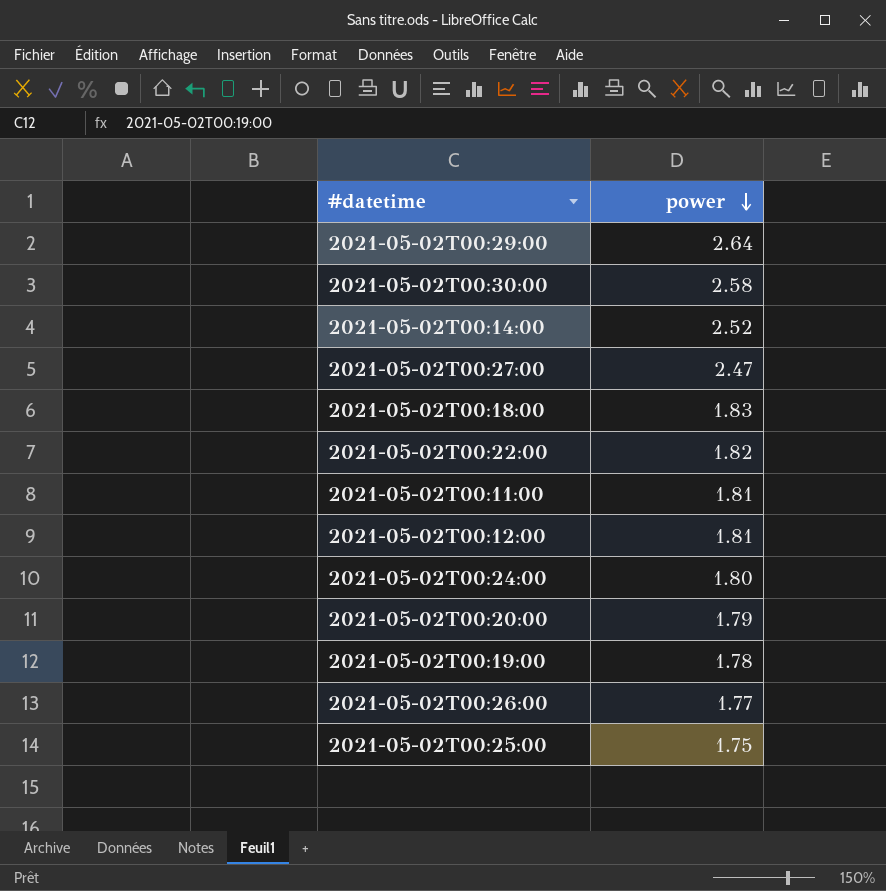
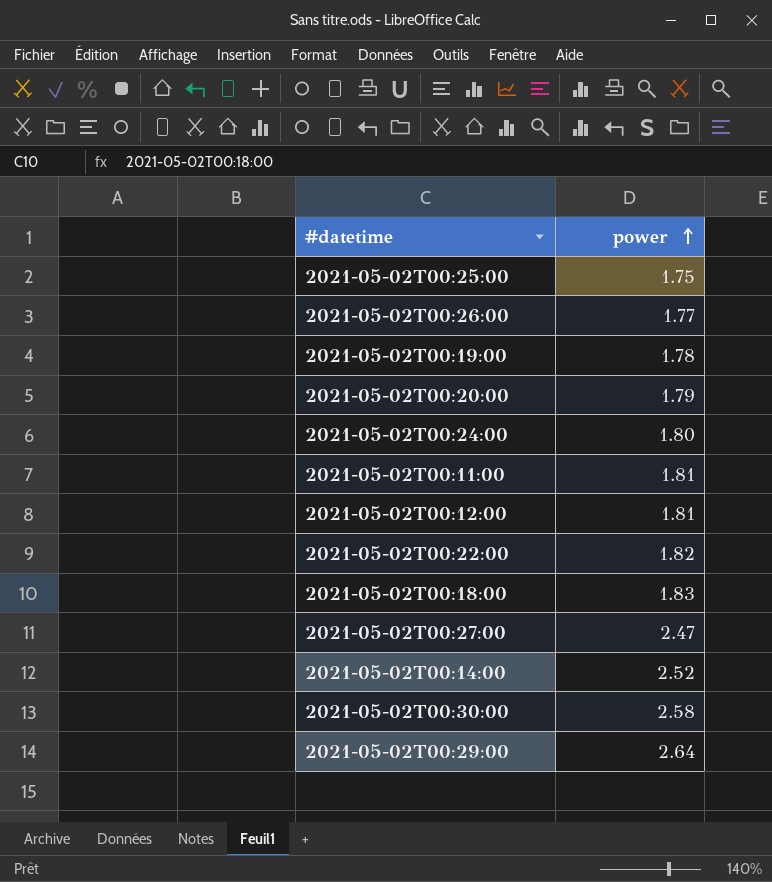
row order: power descending -> power ascending

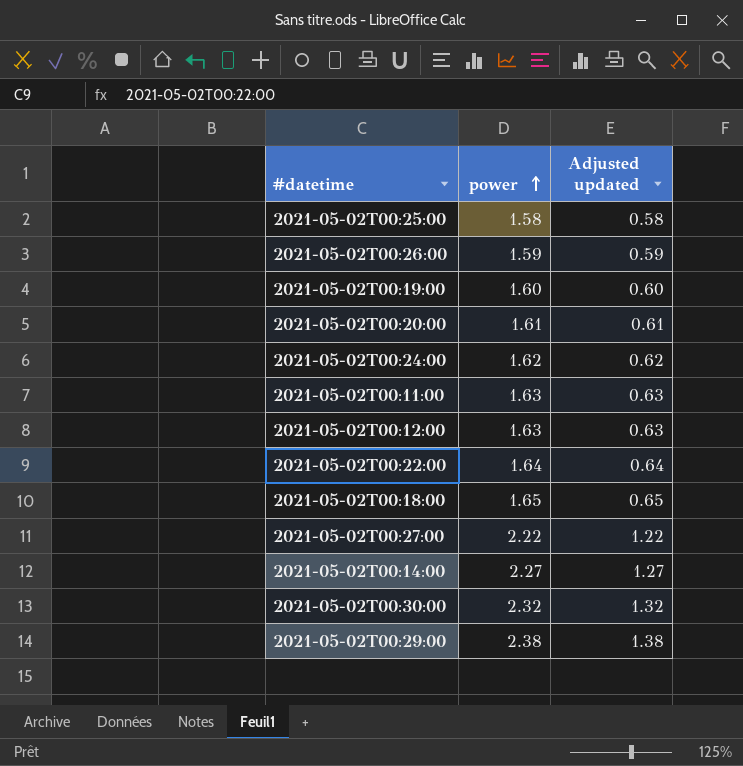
column Adjusted updated | formula: none -> [power] - 1
2021-05-02T00:25:00 | power: 1.75 -> 1.58
2021-05-02T00:26:00 | power: 1.77 -> 1.59
2021-05-02T00:19:00 | power: 1.78 -> 1.60
2021-05-02T00:20:00 | power: 1.79 -> 1.61
2021-05-02T00:24:00 | power: 1.80 -> 1.62
2021-05-02T00:11:00 | power: 1.81 -> 1.63
2021-05-02T00:12:00 | power: 1.81 -> 1.63
2021-05-02T00:22:00 | power: 1.82 -> 1.64
2021-05-02T00:18:00 | power: 1.83 -> 1.65
2021-05-02T00:27:00 | power: 2.47 -> 2.22
2021-05-02T00:14:00 | power: 2.52 -> 2.27
2021-05-02T00:30:00 | power: 2.58 -> 2.32
2021-05-02T00:29:00 | power: 2.64 -> 2.38

